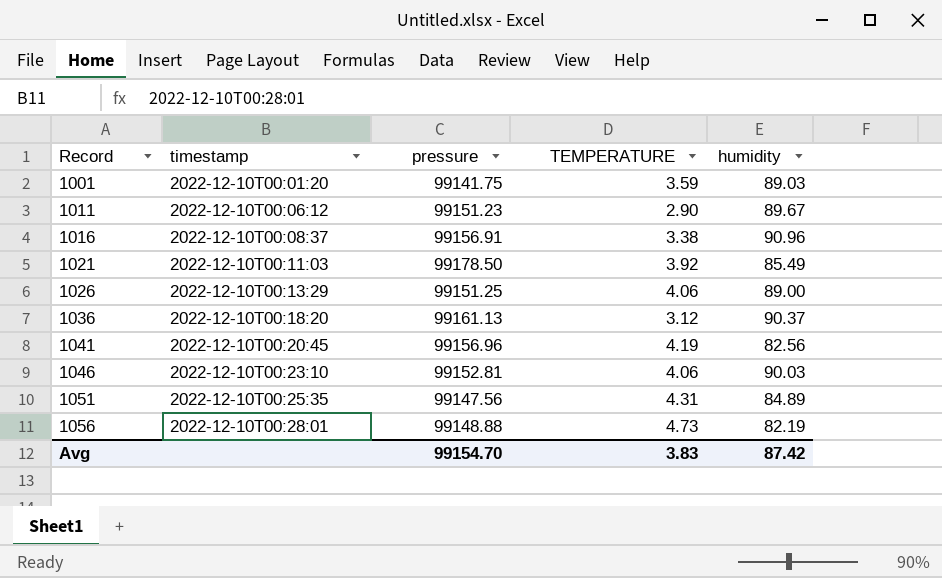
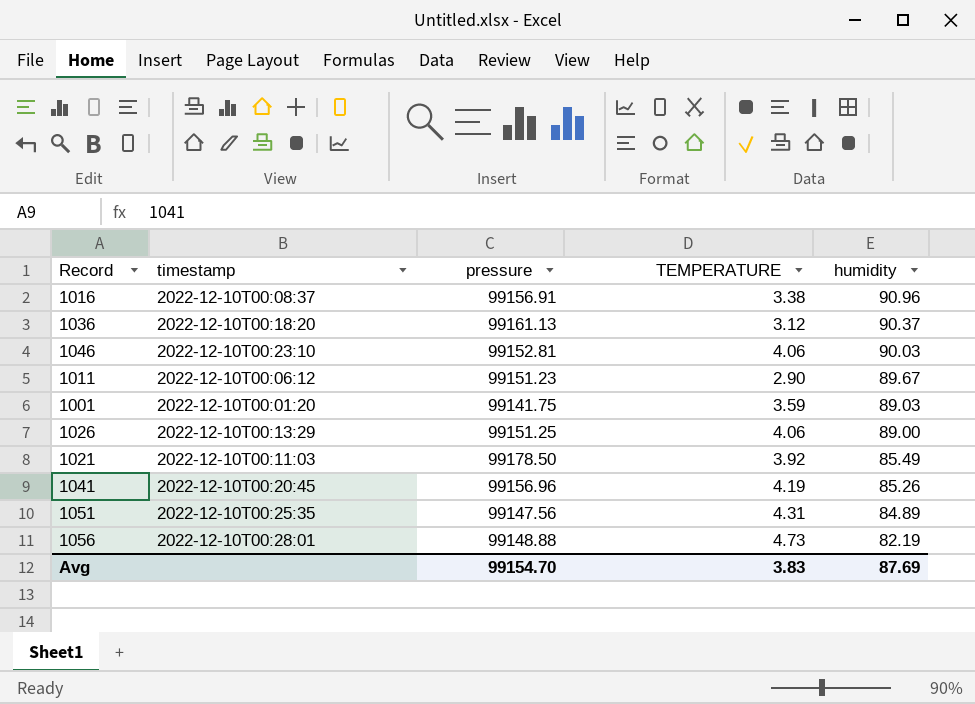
row order: Record ascending -> humidity descending
1041 | humidity: 82.56 -> 85.26
Avg | humidity: 87.42 -> 87.69

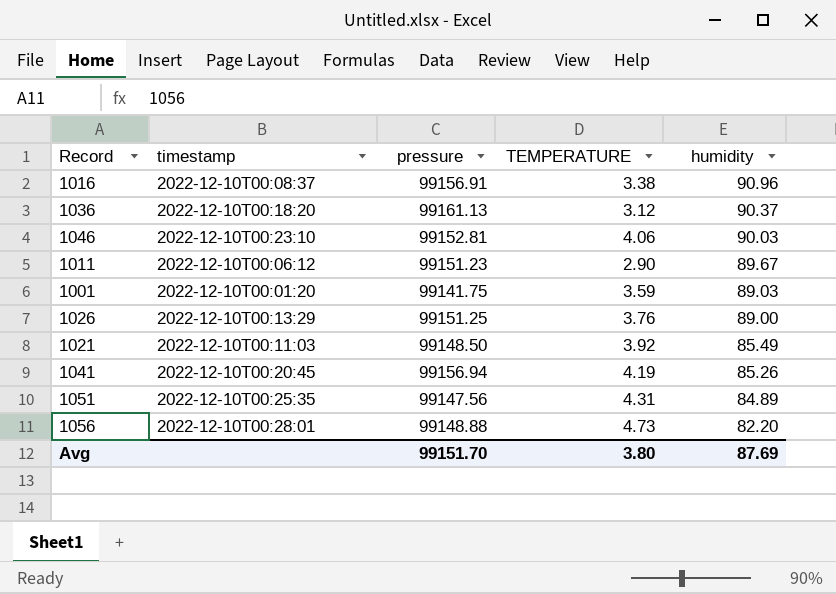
1026 | TEMPERATURE: 4.06 -> 3.76
1021 | pressure: 99178.50 -> 99148.50
1041 | pressure: 99156.96 -> 99156.94
1056 | humidity: 82.19 -> 82.20
Avg | pressure: 99154.70 -> 99151.70
Avg | TEMPERATURE: 3.83 -> 3.80

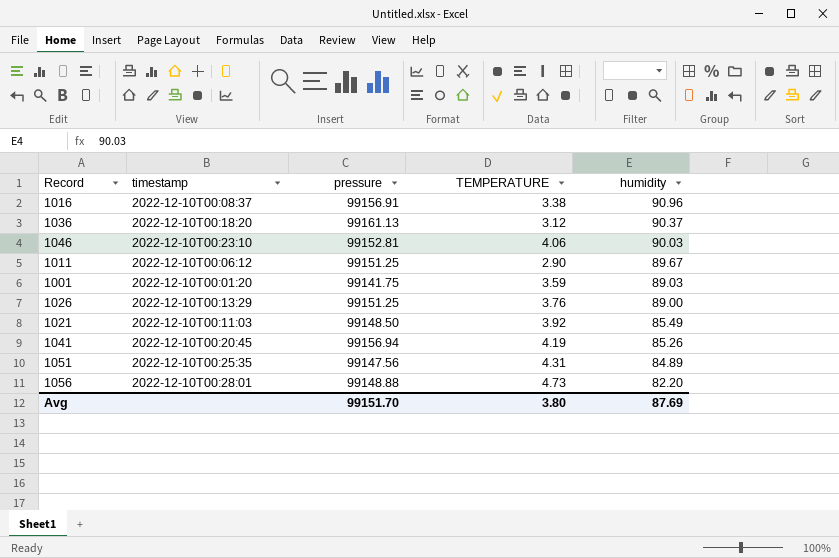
1011 | pressure: 99151.23 -> 99151.25

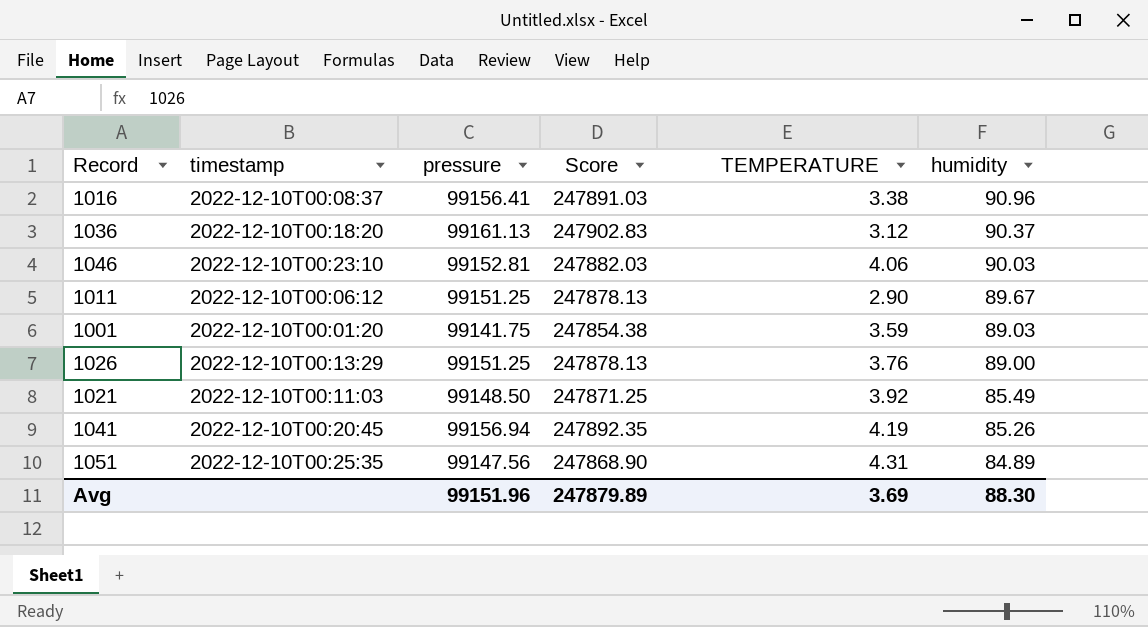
column Score | formula: none -> [pressure] * 2.5
row 1056: 2022-12-10T00:28:01 | 99148.88 | 4.73 | 82.20 -> none
1016 | pressure: 99156.91 -> 99156.41
Avg | pressure: 99151.70 -> 99151.96
Avg | TEMPERATURE: 3.80 -> 3.69
Avg | humidity: 87.69 -> 88.30

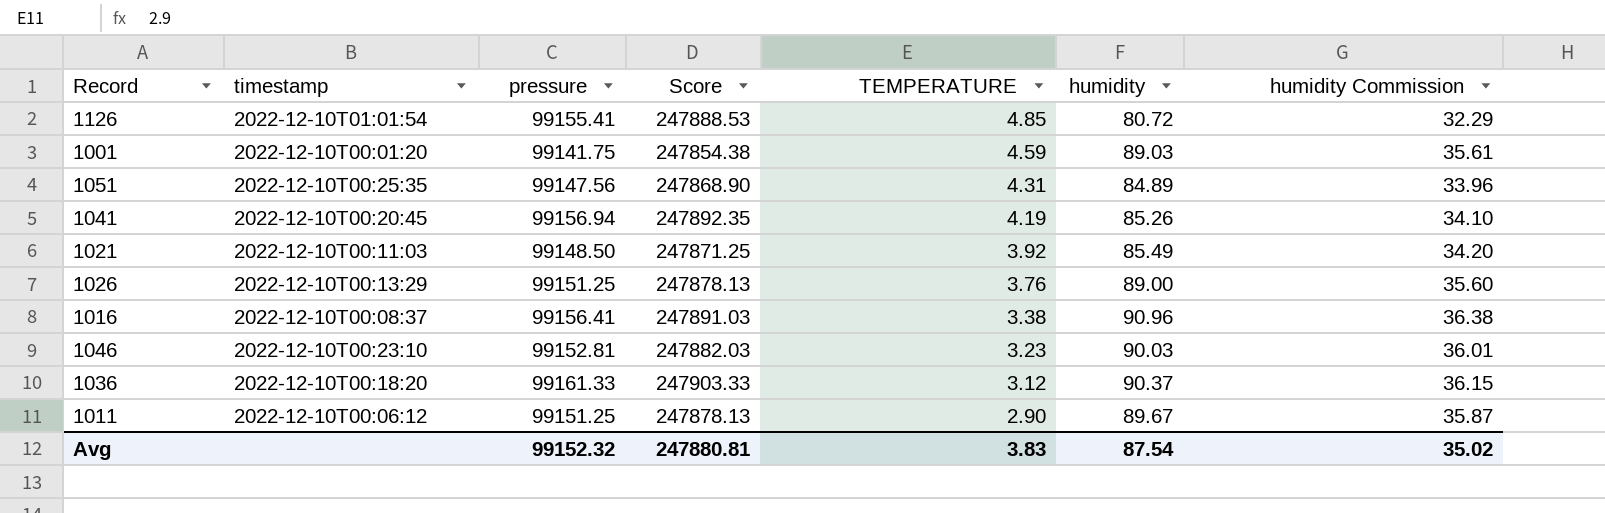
row order: humidity descending -> TEMPERATURE descending
column humidity Commission | formula: none -> [humidity] * 0.4
row 1126: none -> 2022-12-10T01:01:54 | 99155.41 | 247888.53 | 4.85 | 80.72 | 32.29
1001 | TEMPERATURE: 3.59 -> 4.59
1046 | TEMPERATURE: 4.06 -> 3.23
1036 | pressure: 99161.13 -> 99161.33
1036 | Score: 247902.83 -> 247903.33
Avg | pressure: 99151.96 -> 99152.32
Avg | Score: 247879.89 -> 247880.81
Avg | TEMPERATURE: 3.69 -> 3.83
Avg | humidity: 88.30 -> 87.54

